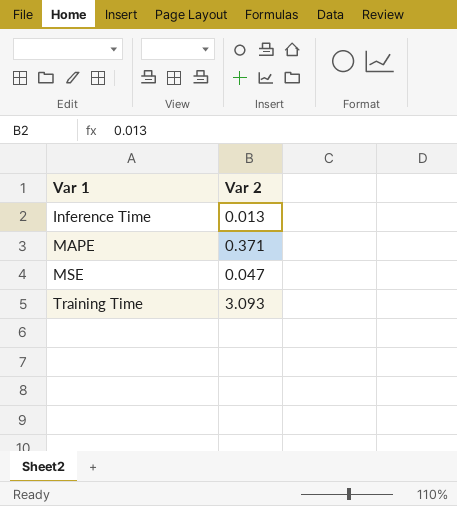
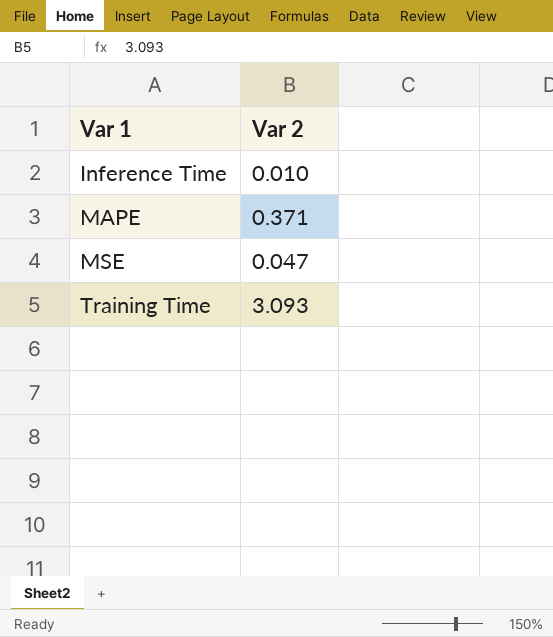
Inference Time | Var 2: 0.013 -> 0.010

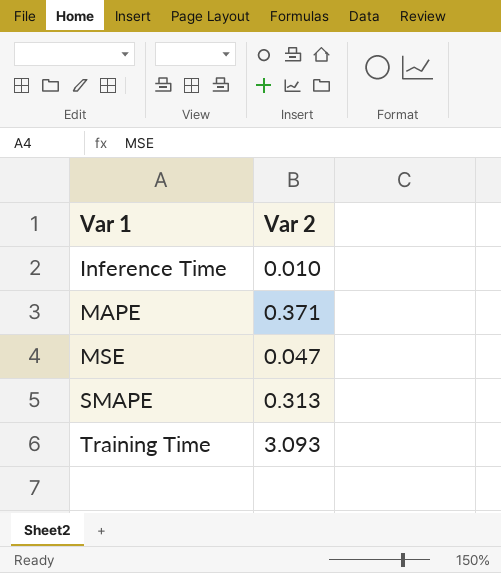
row SMAPE: none -> 0.313

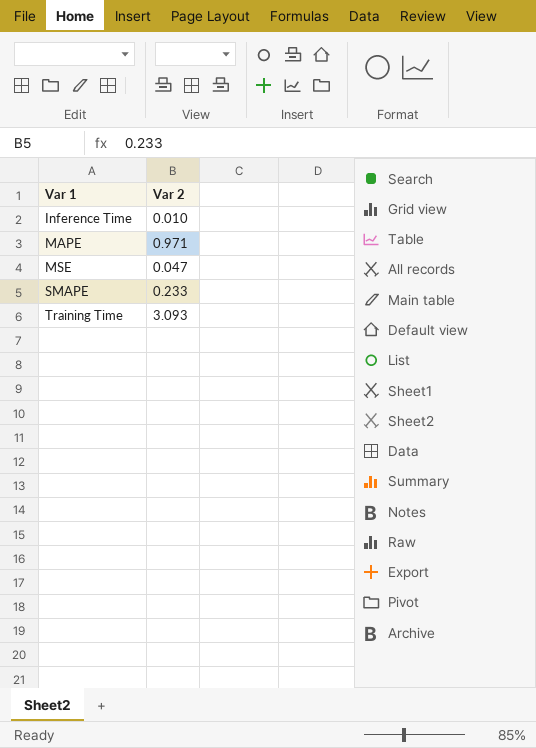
MAPE | Var 2: 0.371 -> 0.971
SMAPE | Var 2: 0.313 -> 0.233

